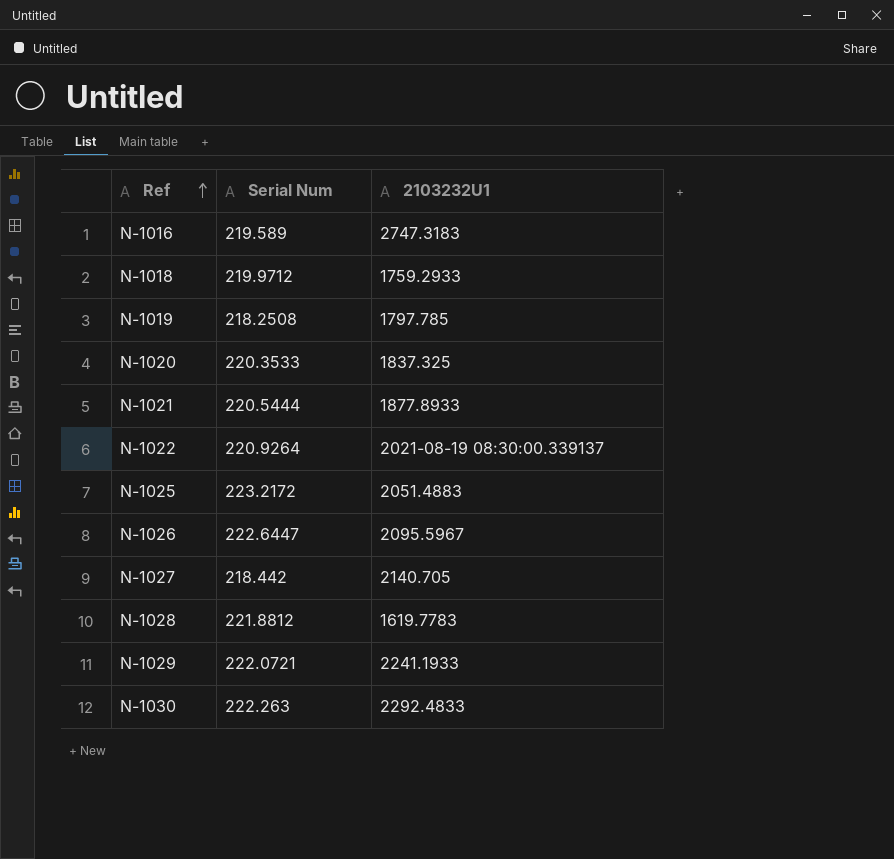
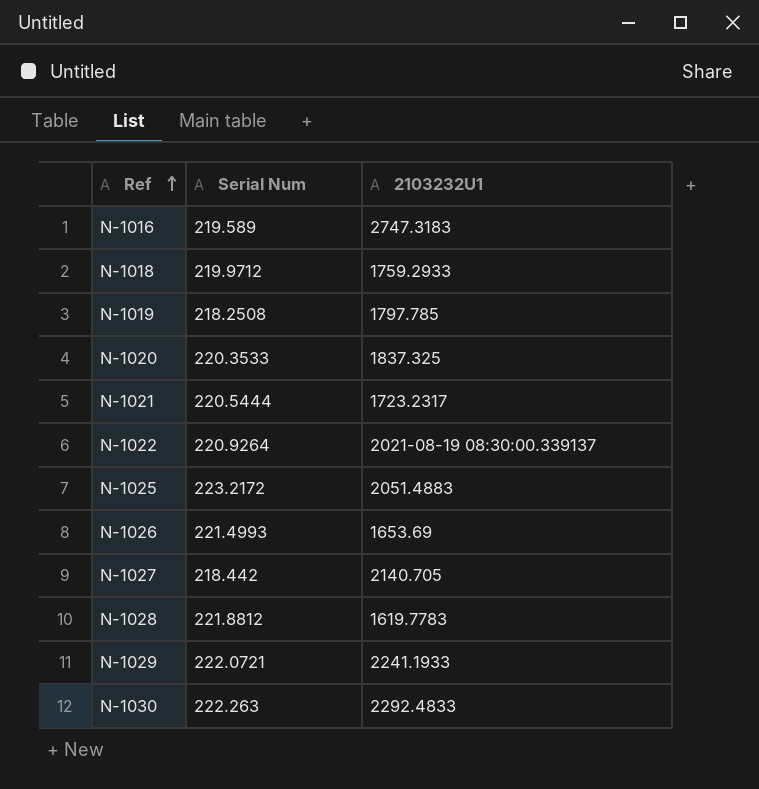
N-1021 | 2103232U1: 1877.8933 -> 1723.2317
N-1026 | Serial Num: 222.6447 -> 221.4993
N-1026 | 2103232U1: 2095.5967 -> 1653.69

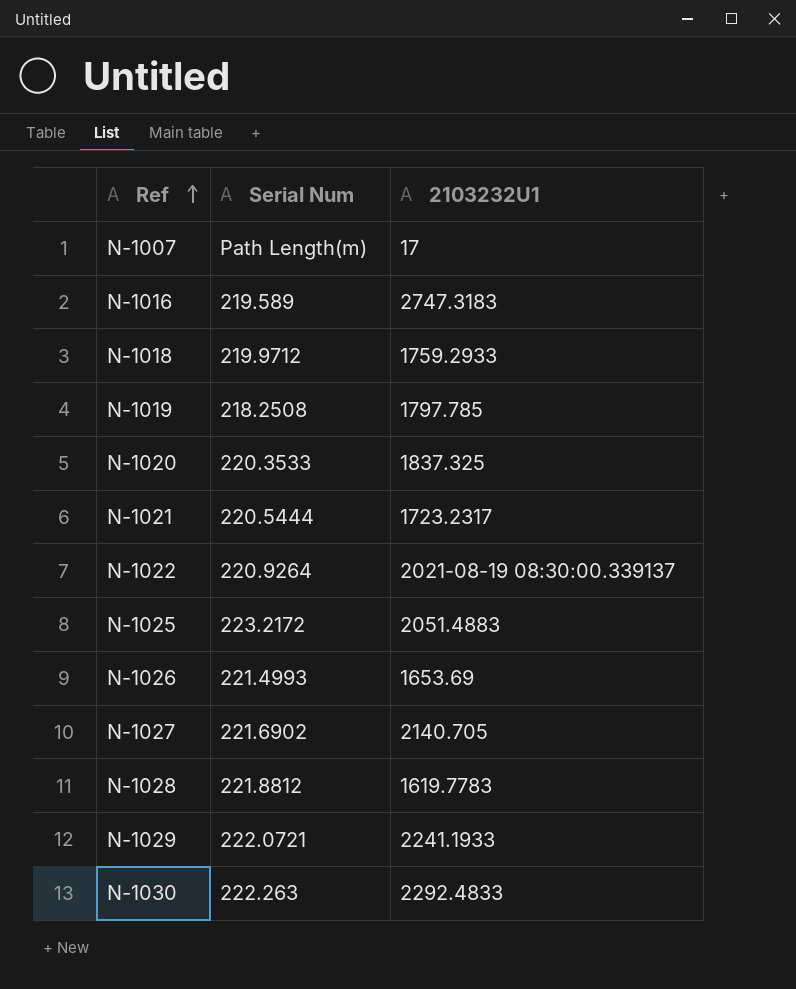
row N-1007: none -> Path Length(m) | 17
N-1027 | Serial Num: 218.442 -> 221.6902

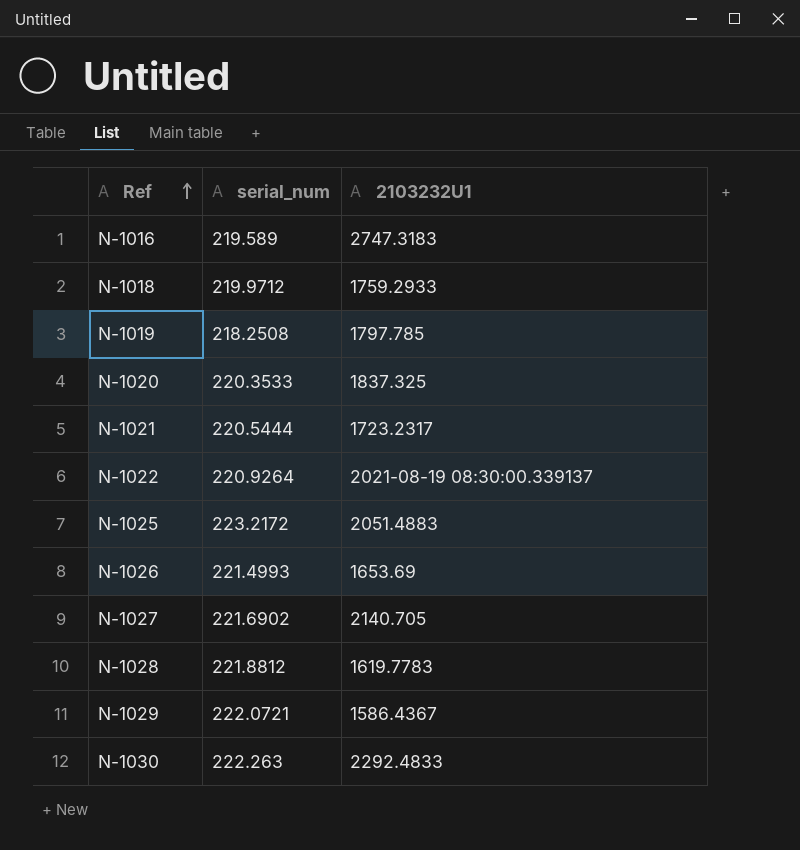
column name: Serial Num -> serial_num
row N-1007: Path Length(m) | 17 -> none
N-1029 | 2103232U1: 2241.1933 -> 1586.4367

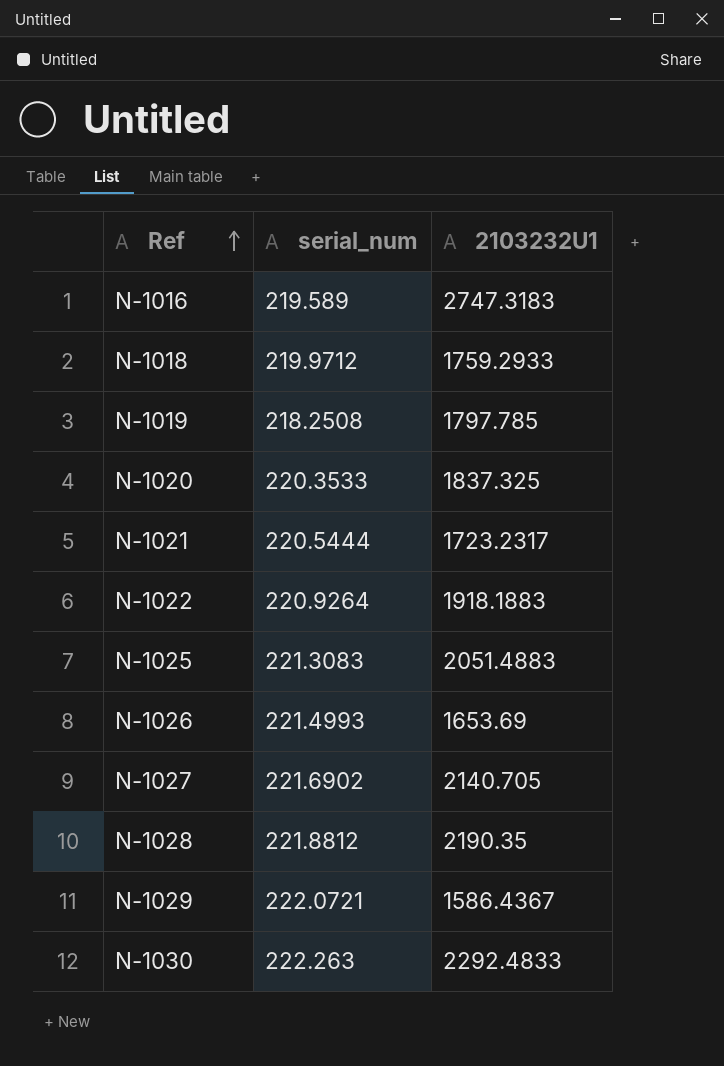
N-1022 | 2103232U1: 2021-08-19 08:30:00.339137 -> 1918.1883
N-1025 | serial_num: 223.2172 -> 221.3083
N-1028 | 2103232U1: 1619.7783 -> 2190.35

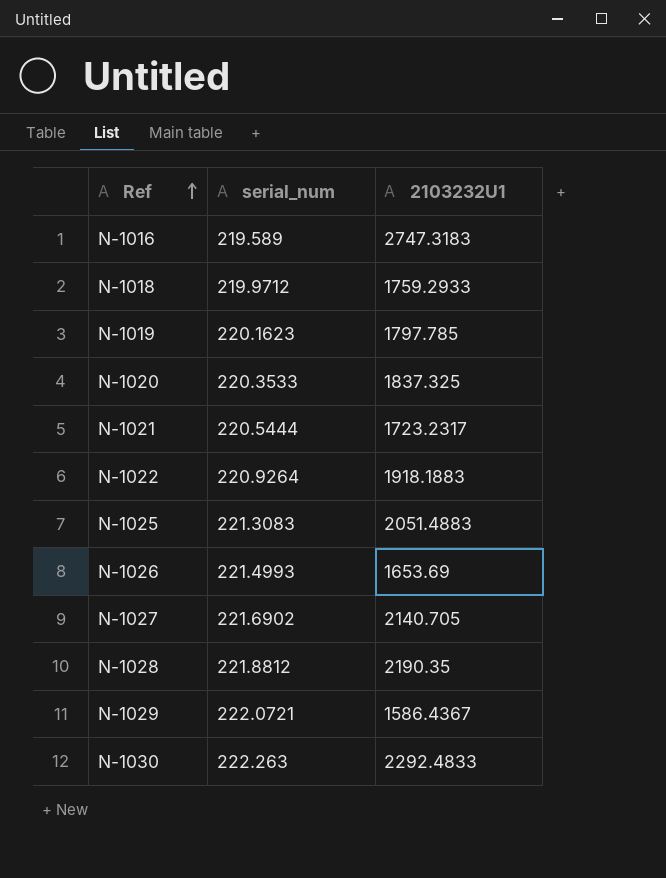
N-1019 | serial_num: 218.2508 -> 220.1623

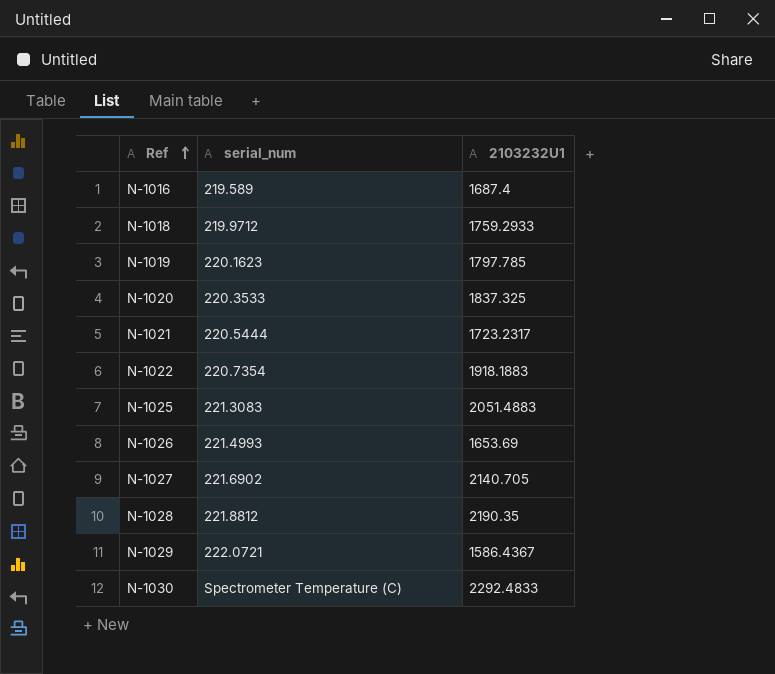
N-1016 | 2103232U1: 2747.3183 -> 1687.4
N-1022 | serial_num: 220.9264 -> 220.7354
N-1030 | serial_num: 222.263 -> Spectrometer Temperature (C)

